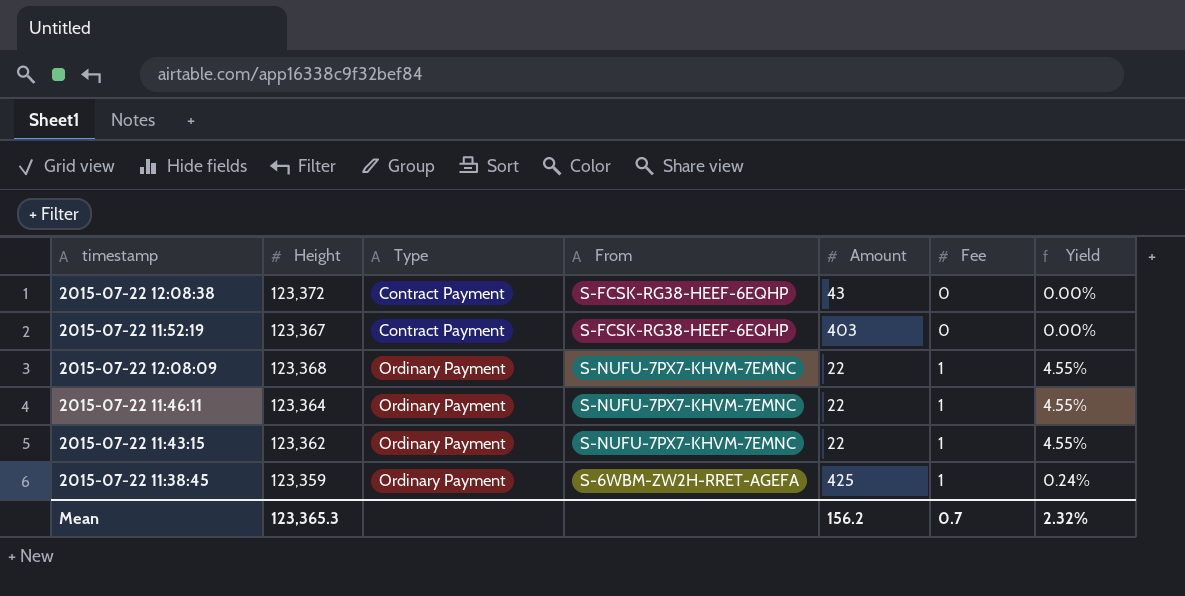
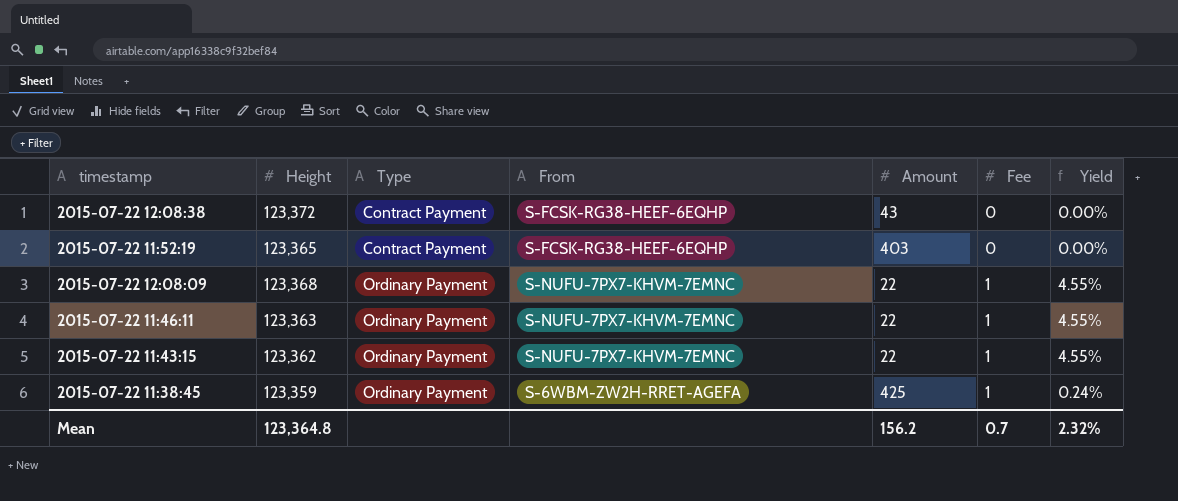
2015-07-22 11:52:19 | Height: 123,367 -> 123,365
2015-07-22 11:46:11 | Height: 123,364 -> 123,363
Mean | Height: 123,365.3 -> 123,364.8

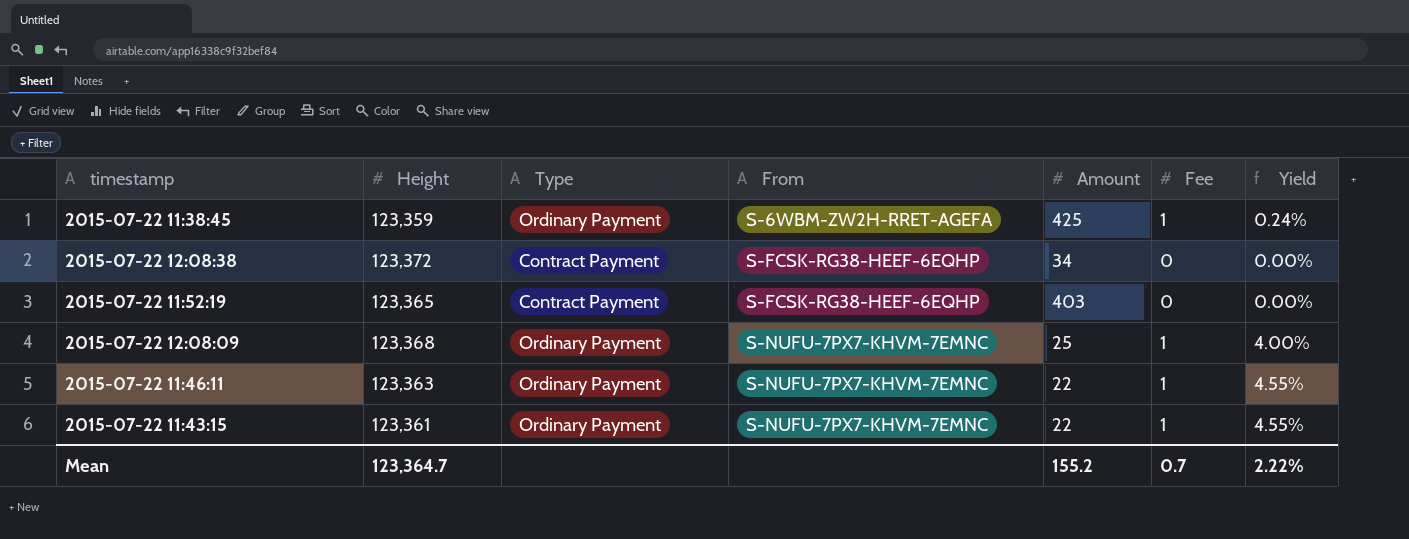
row order: Type ascending -> From ascending
2015-07-22 12:08:38 | Amount: 43 -> 34
2015-07-22 12:08:09 | Amount: 22 -> 25
2015-07-22 12:08:09 | Yield: 4.55% -> 4.00%
2015-07-22 11:43:15 | Height: 123,362 -> 123,361
Mean | Height: 123,364.8 -> 123,364.7
Mean | Amount: 156.2 -> 155.2
Mean | Yield: 2.32% -> 2.22%

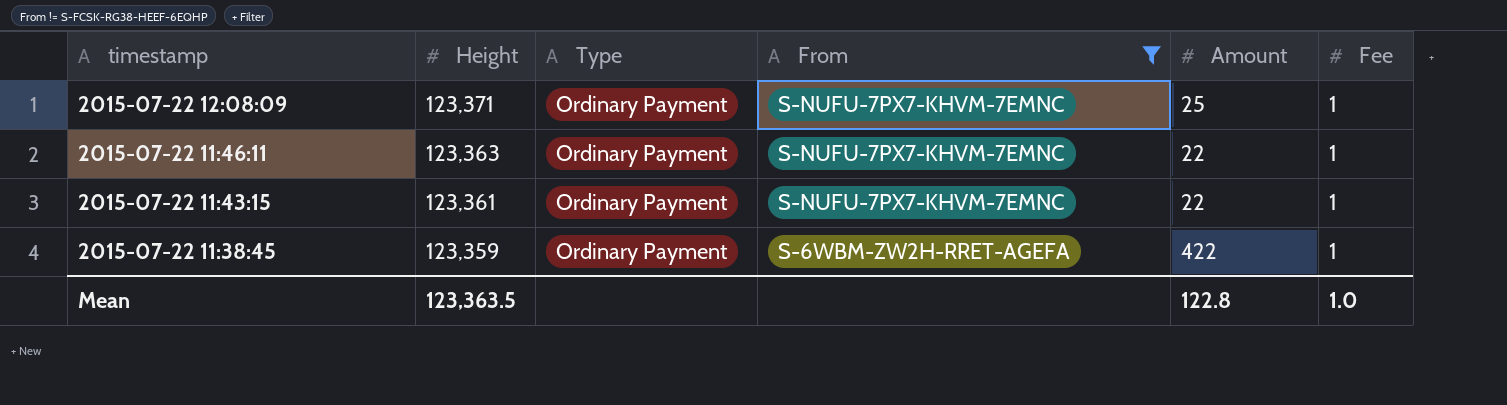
filter: none -> From != S-FCSK-RG38-HEEF-6EQHP
row order: From ascending -> timestamp descending
column Yield | formula: [Fee] / [Amount] -> none
2015-07-22 12:08:09 | Height: 123,368 -> 123,371
2015-07-22 11:38:45 | Amount: 425 -> 422
Mean | Height: 123,364.7 -> 123,363.5
Mean | Amount: 155.2 -> 122.8
Mean | Fee: 0.7 -> 1.0

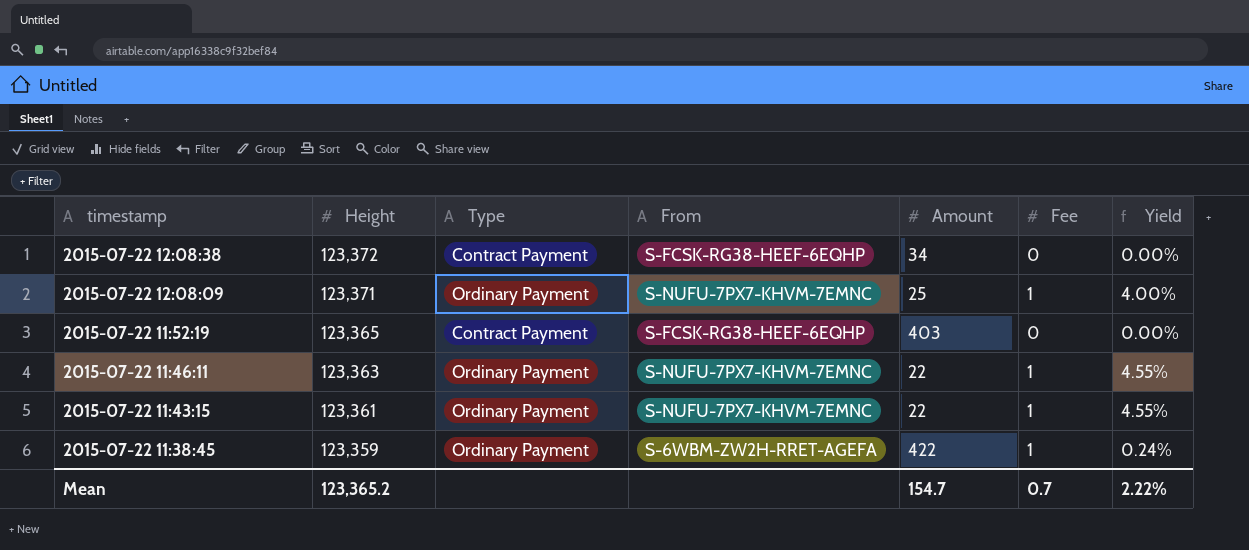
filter: From != S-FCSK-RG38-HEEF-6EQHP -> none
column Yield | formula: none -> [Fee] / [Amount]
Mean | Height: 123,363.5 -> 123,365.2
Mean | Amount: 122.8 -> 154.7
Mean | Fee: 1.0 -> 0.7

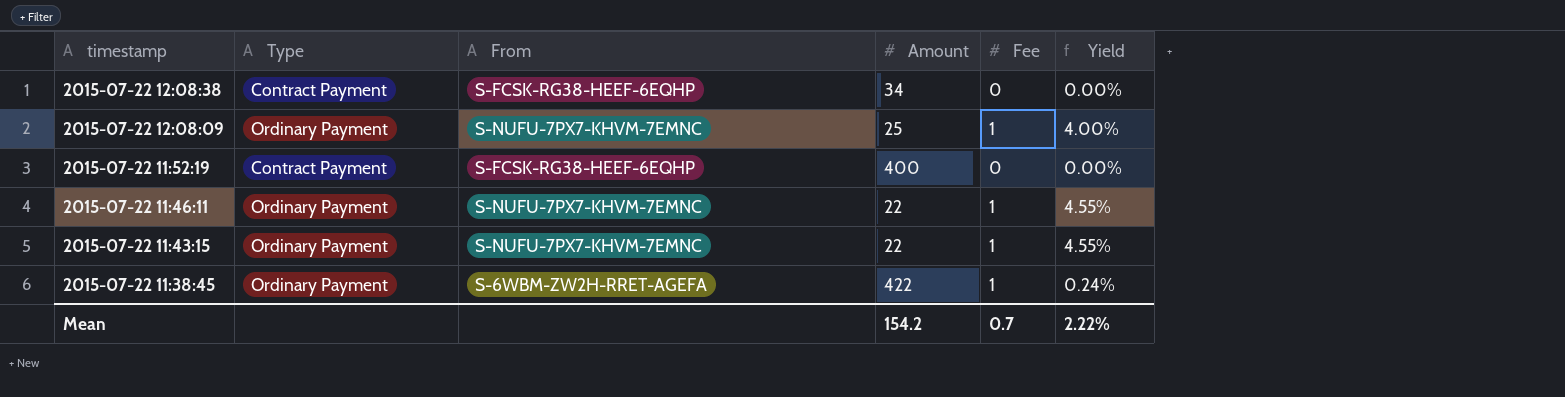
column Height | position: 2 -> none
2015-07-22 11:52:19 | Amount: 403 -> 400
Mean | Amount: 154.7 -> 154.2

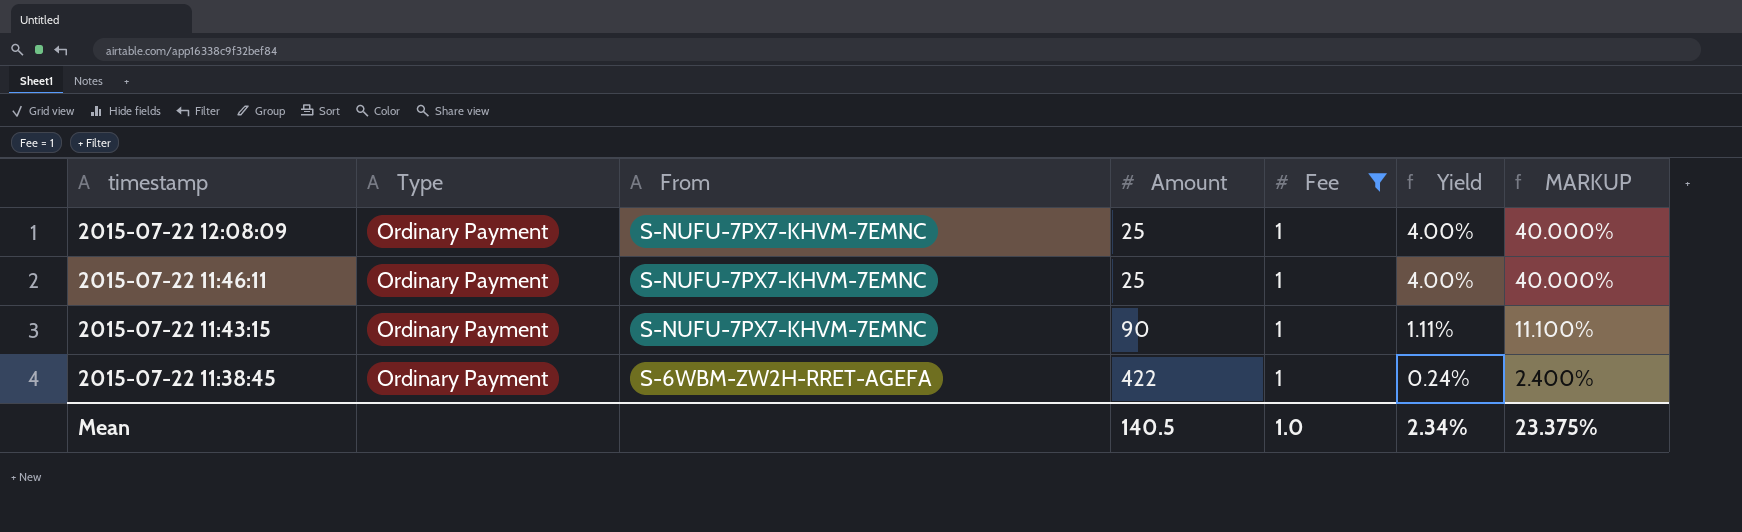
filter: none -> Fee = 1
column MARKUP | formula: none -> [Yield] * 10
2015-07-22 11:46:11 | Amount: 22 -> 25
2015-07-22 11:46:11 | Yield: 4.55% -> 4.00%
2015-07-22 11:43:15 | Amount: 22 -> 90
2015-07-22 11:43:15 | Yield: 4.55% -> 1.11%
Mean | Amount: 154.2 -> 140.5
Mean | Fee: 0.7 -> 1.0
Mean | Yield: 2.22% -> 2.34%

